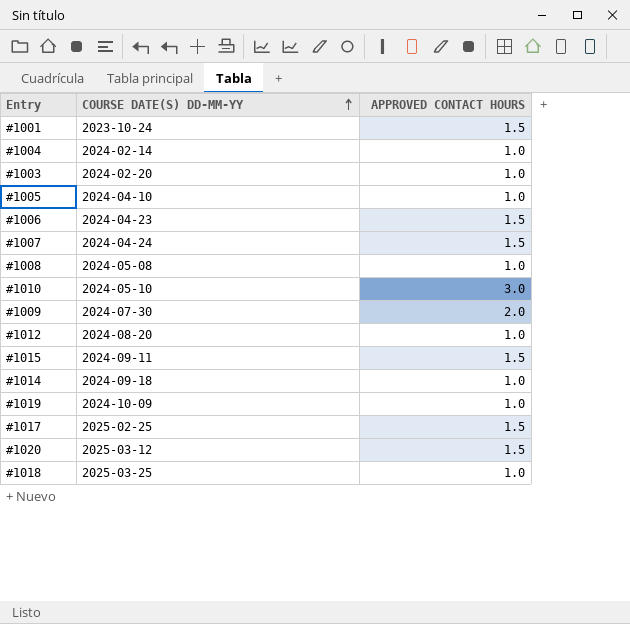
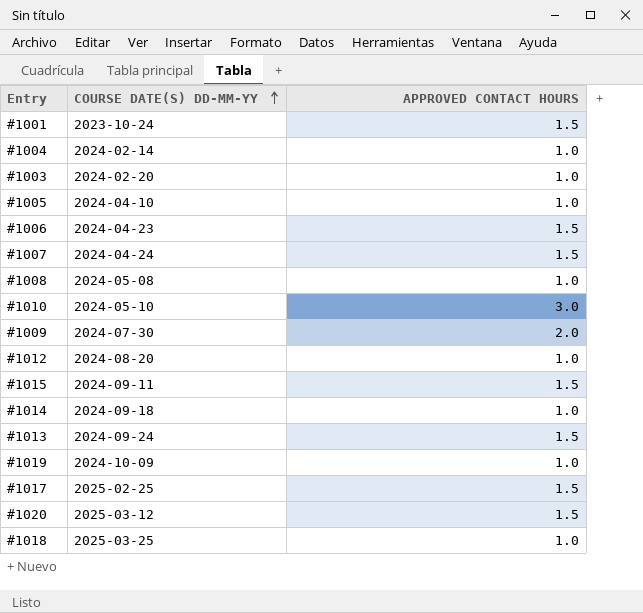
row #1013: none -> 2024-09-24 | 1.5

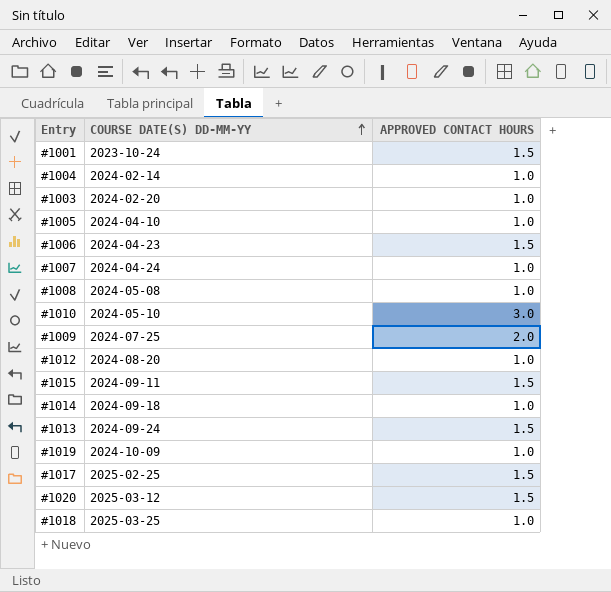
#1007 | APPROVED CONTACT HOURS: 1.5 -> 1.0
#1009 | COURSE DATE(S) DD-MM-YY: 2024-07-30 -> 2024-07-25

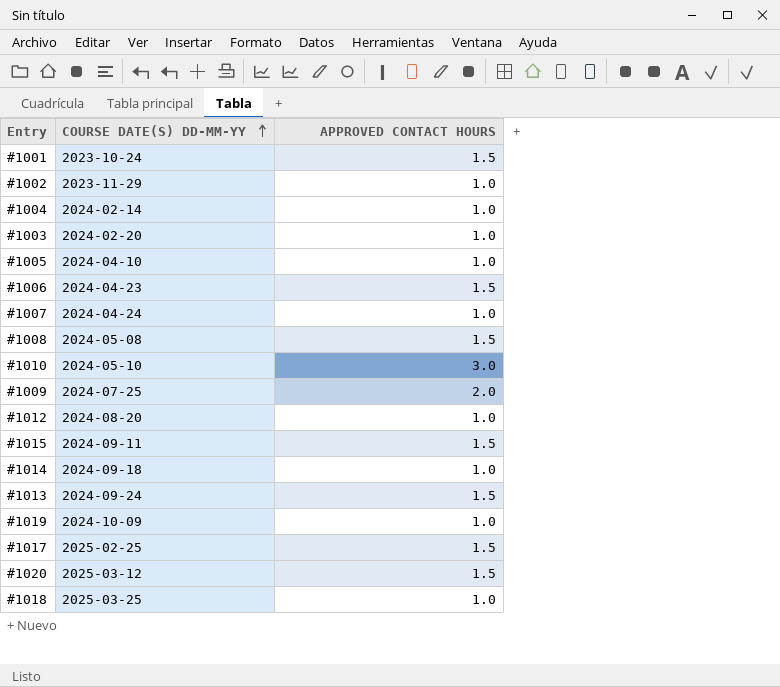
row #1002: none -> 2023-11-29 | 1.0
#1008 | APPROVED CONTACT HOURS: 1.0 -> 1.5

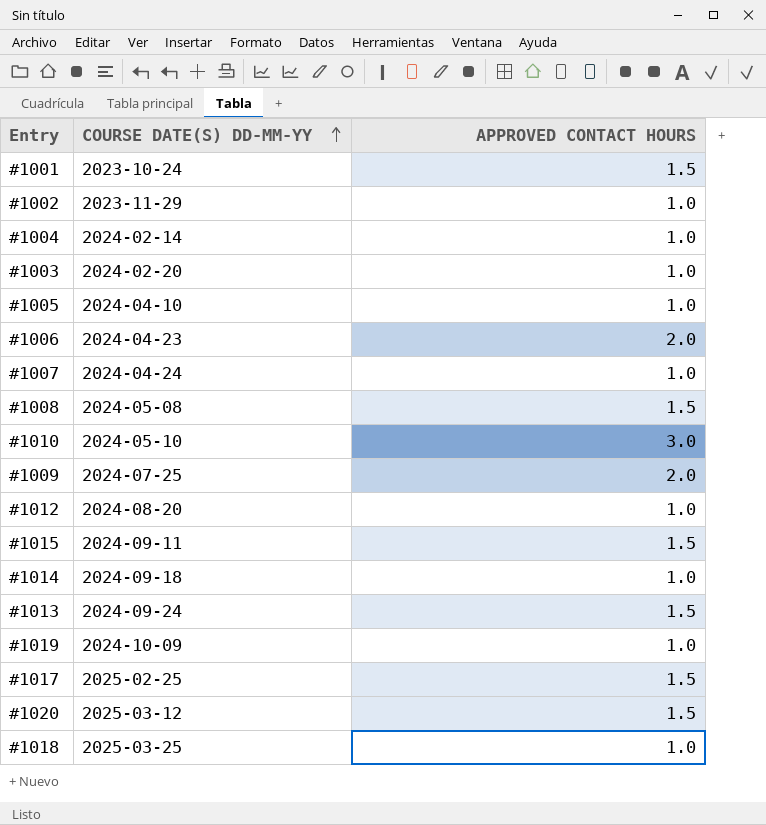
#1006 | APPROVED CONTACT HOURS: 1.5 -> 2.0

